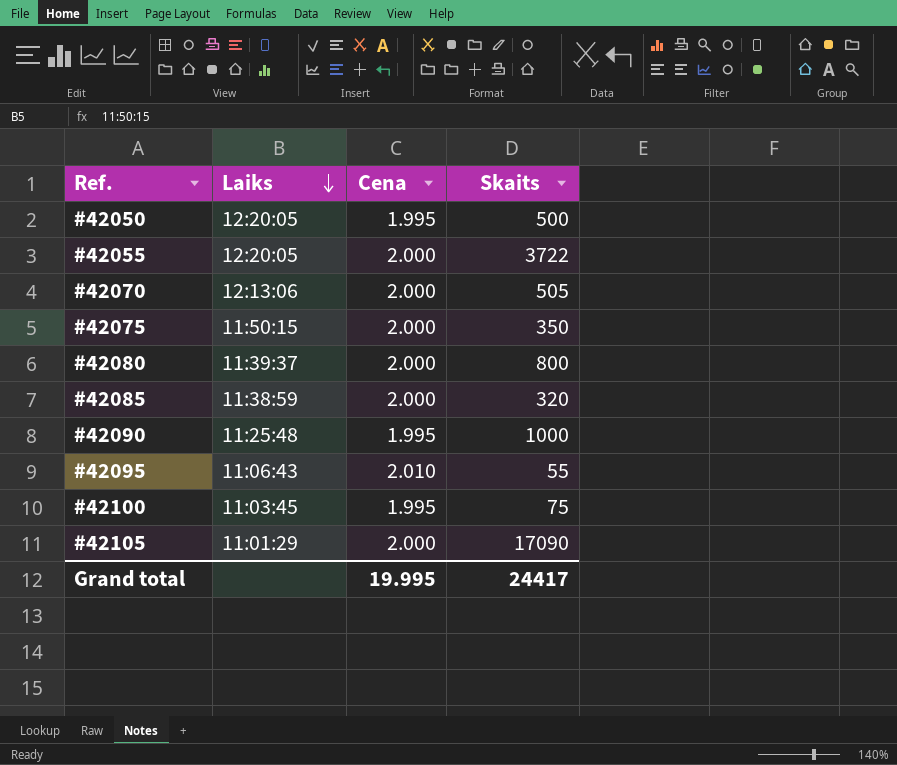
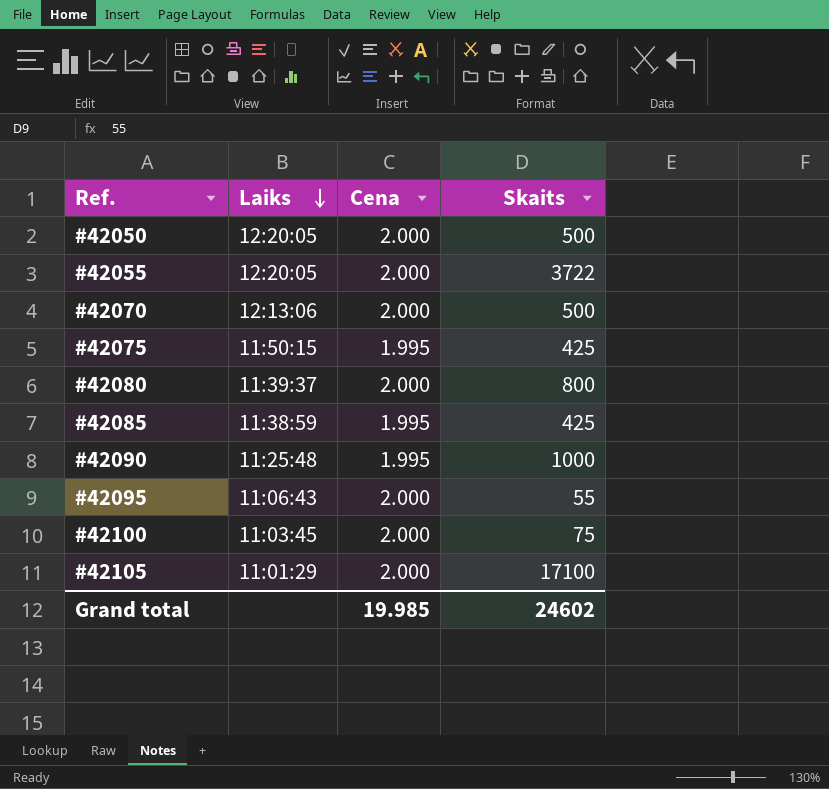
#42050 | Cena: 1.995 -> 2.000
#42070 | Skaits: 505 -> 500
#42075 | Cena: 2.000 -> 1.995
#42075 | Skaits: 350 -> 425
#42085 | Cena: 2.000 -> 1.995
#42085 | Skaits: 320 -> 425
#42095 | Cena: 2.010 -> 2.000
#42100 | Cena: 1.995 -> 2.000
#42105 | Skaits: 17090 -> 17100
Grand total | Cena: 19.995 -> 19.985
Grand total | Skaits: 24417 -> 24602

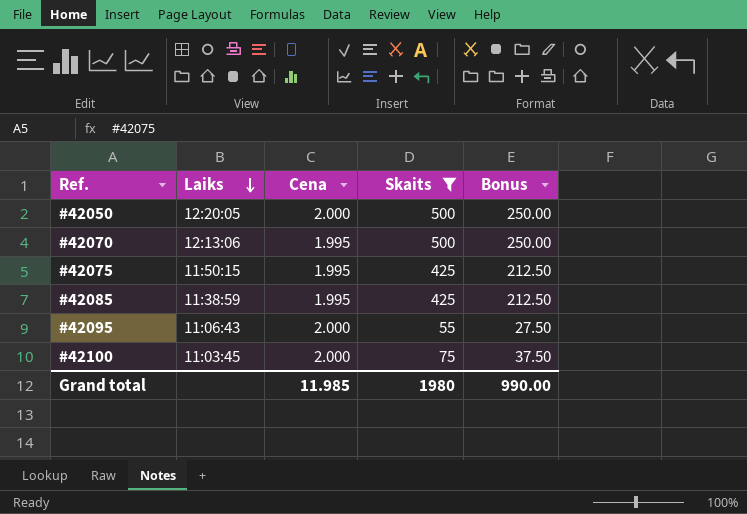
filter: none -> Skaits <= 500
column Bonus | formula: none -> [Skaits] * 0.5
#42070 | Cena: 2.000 -> 1.995
Grand total | Cena: 19.985 -> 11.985
Grand total | Skaits: 24602 -> 1980

